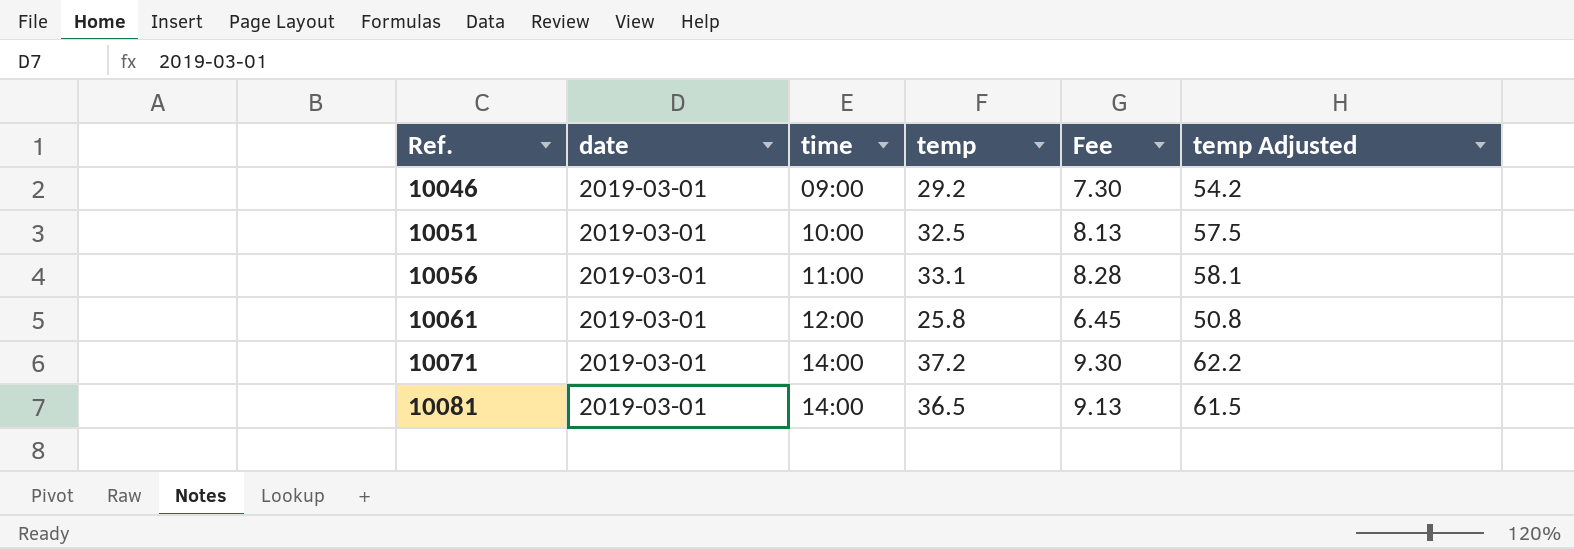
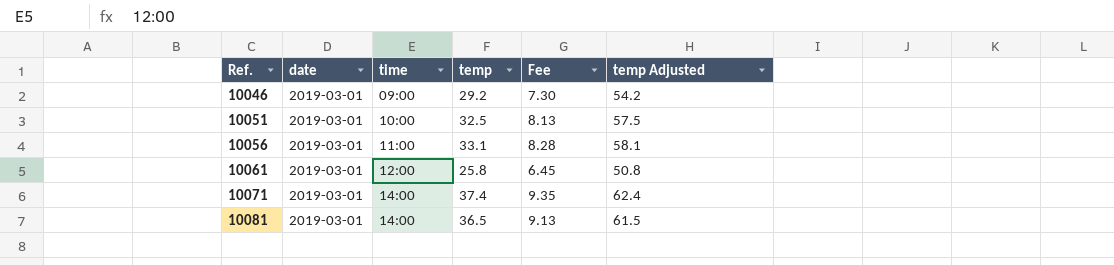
10071 | temp: 37.2 -> 37.4
10071 | Fee: 9.30 -> 9.35
10071 | temp Adjusted: 62.2 -> 62.4

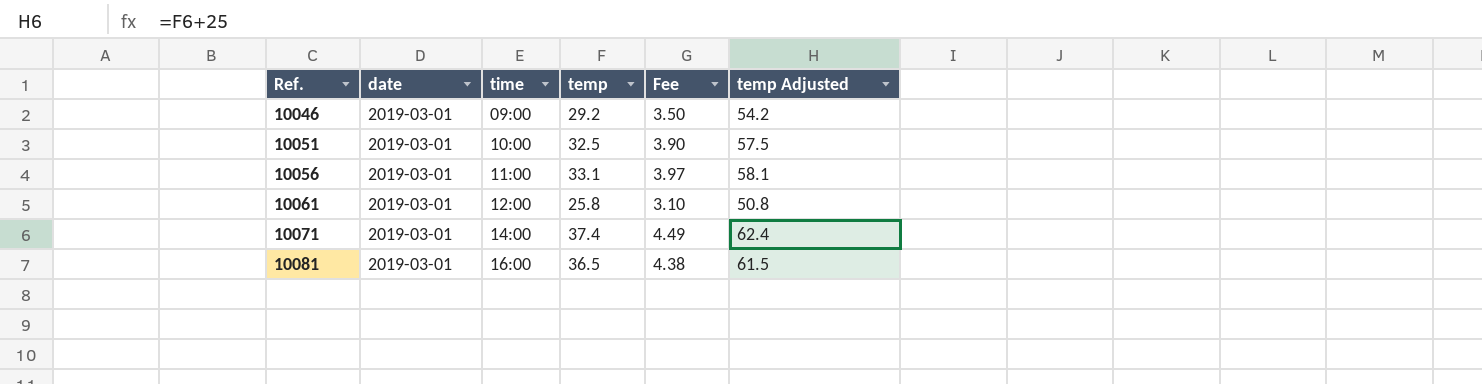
column Fee | formula: [temp] * 0.25 -> [temp] * 0.12
10081 | time: 14:00 -> 16:00

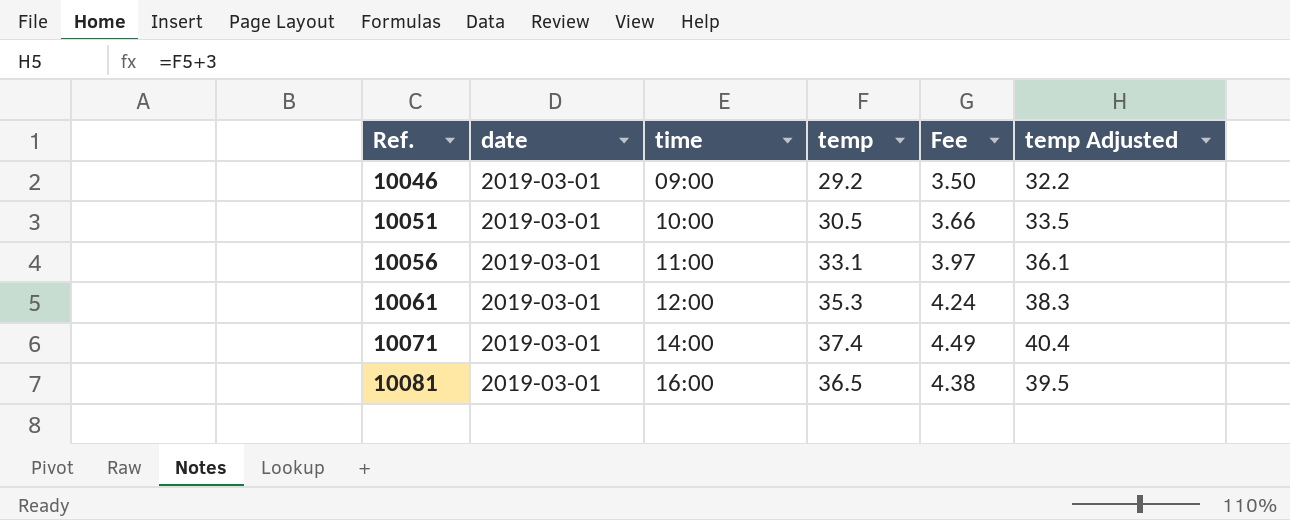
column temp Adjusted | formula: [temp] + 25 -> [temp] + 3
10051 | temp: 32.5 -> 30.5
10051 | Fee: 3.90 -> 3.66
10061 | temp: 25.8 -> 35.3
10061 | Fee: 3.10 -> 4.24

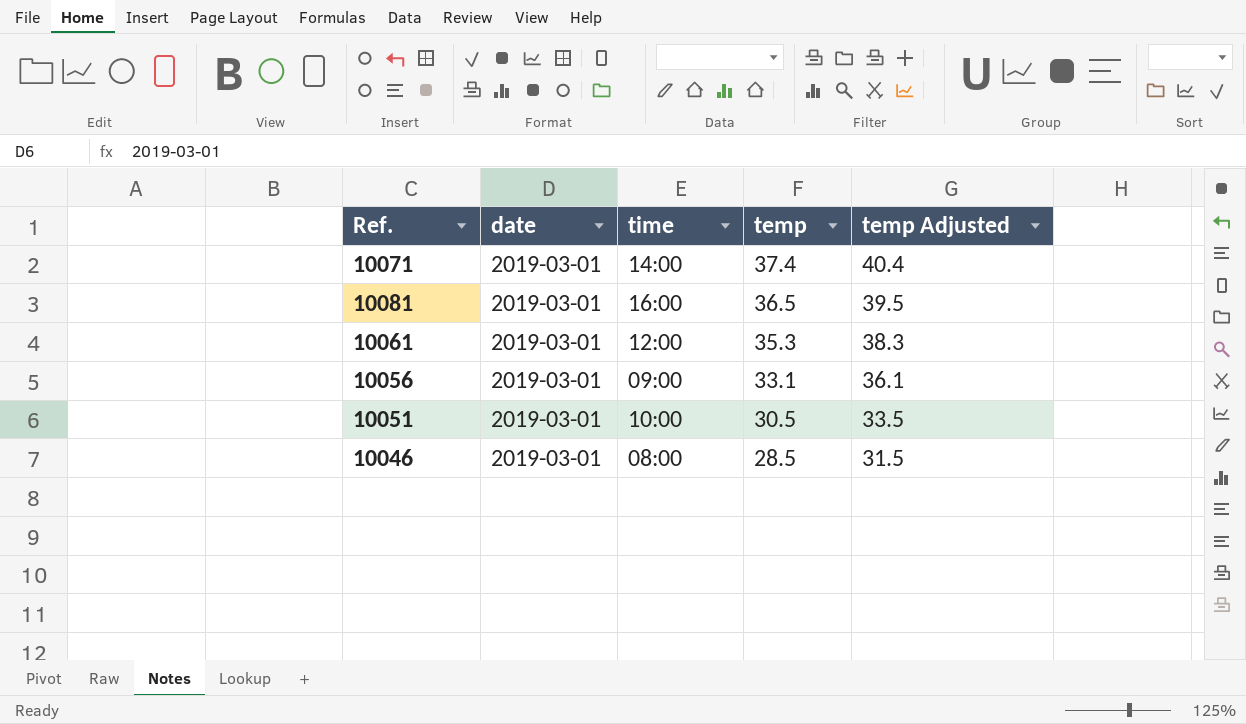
row order: Ref. ascending -> temp descending
column Fee | formula: [temp] * 0.12 -> none
10056 | time: 11:00 -> 09:00
10046 | time: 09:00 -> 08:00
10046 | temp: 29.2 -> 28.5
10046 | temp Adjusted: 32.2 -> 31.5

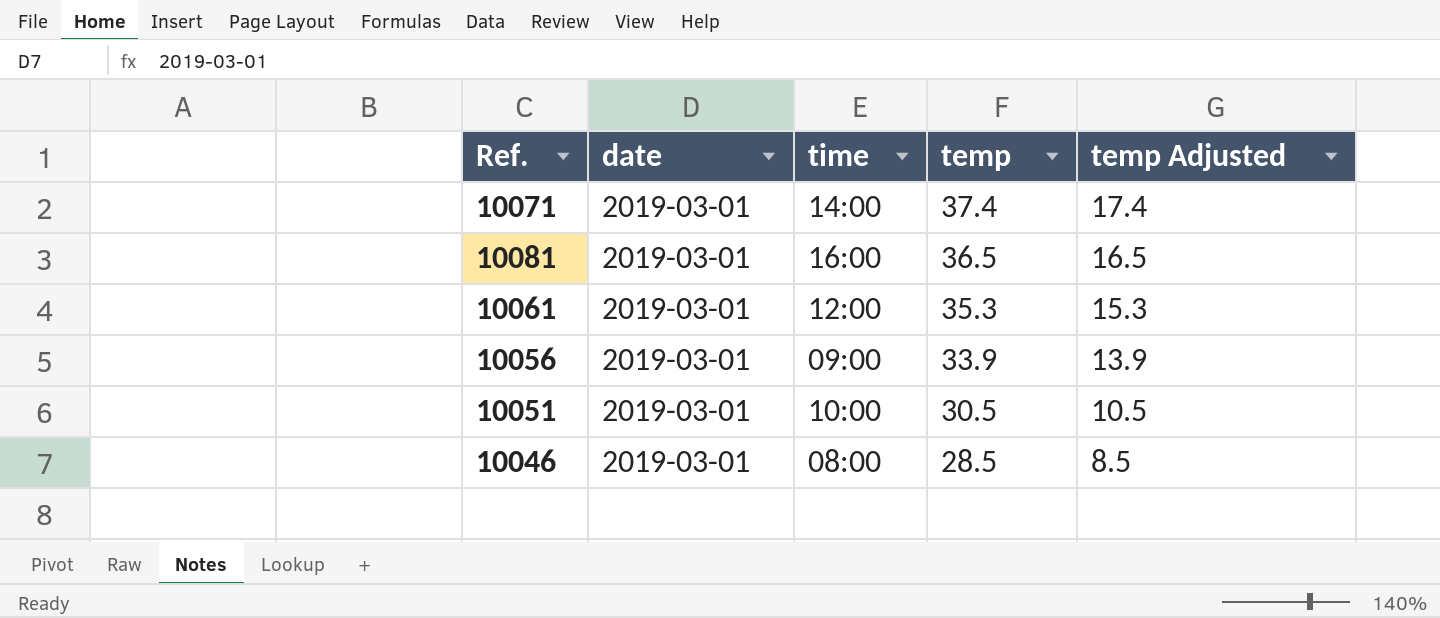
column temp Adjusted | formula: [temp] + 3 -> [temp] - 20
10056 | temp: 33.1 -> 33.9

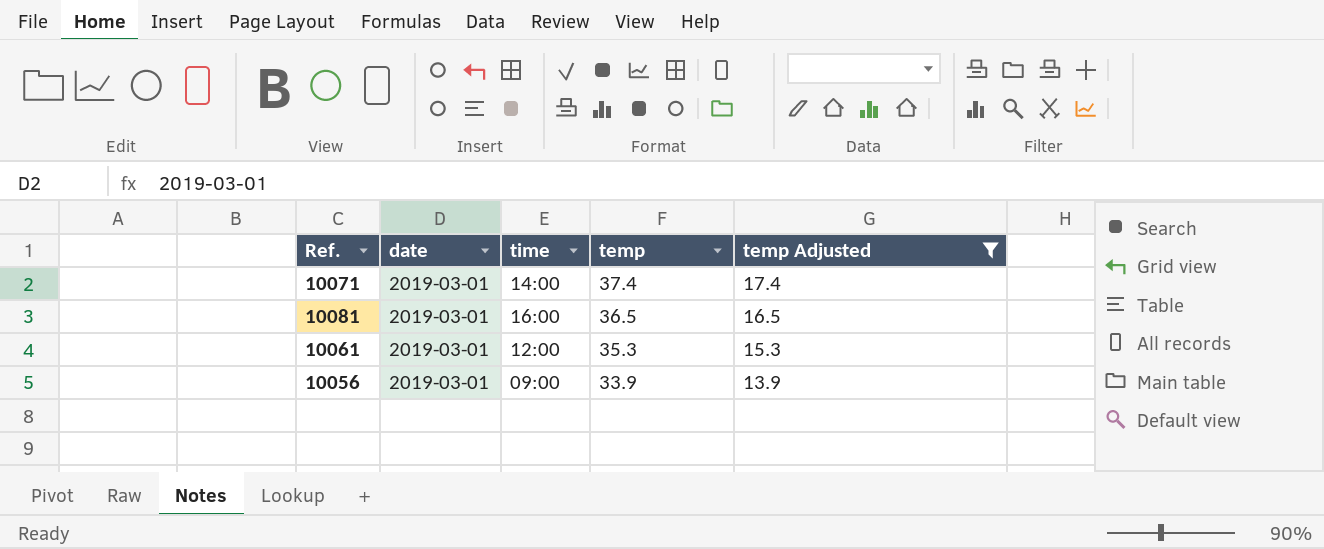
filter: none -> temp Adjusted >= 13.9

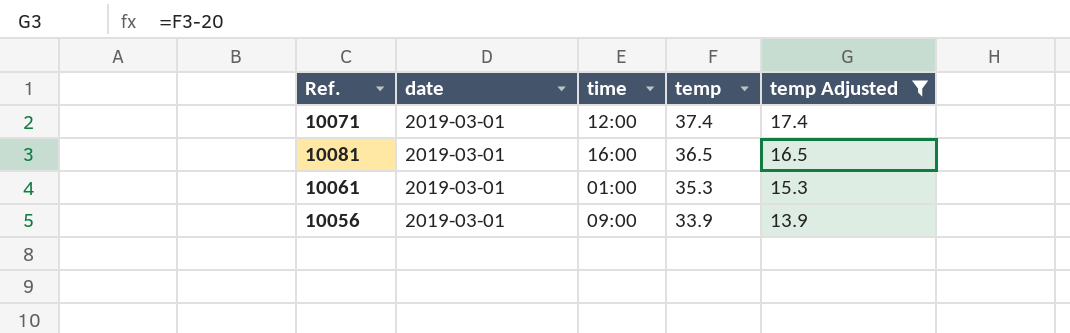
10071 | time: 14:00 -> 12:00
10061 | time: 12:00 -> 01:00

